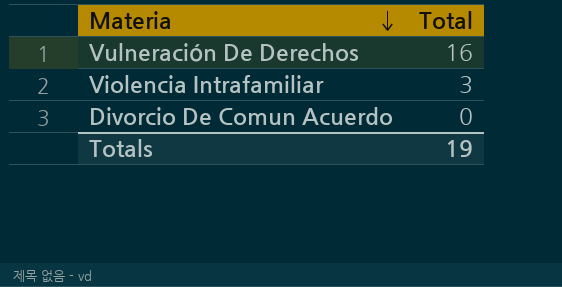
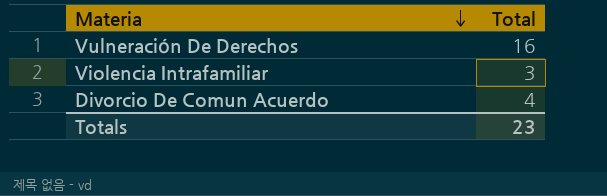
Divorcio De Comun Acuerdo | Total: 0 -> 4
Totals | Total: 19 -> 23

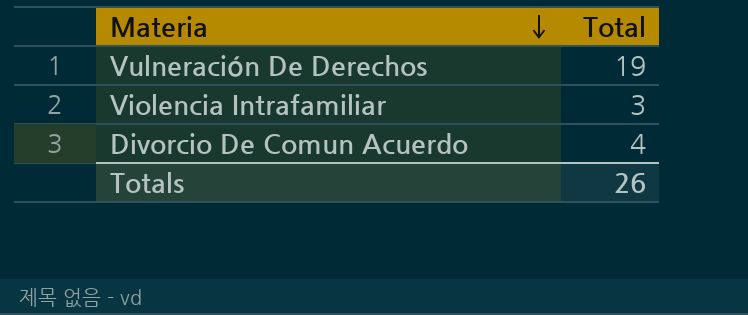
Vulneración De Derechos | Total: 16 -> 19
Totals | Total: 23 -> 26

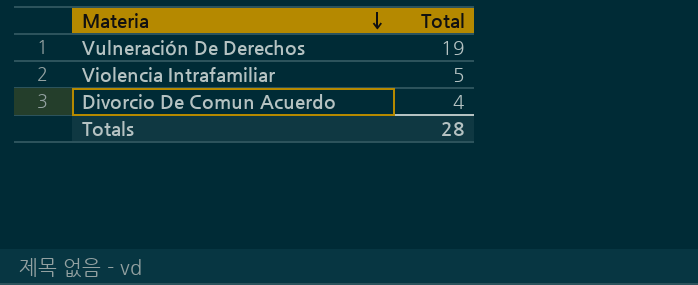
Violencia Intrafamiliar | Total: 3 -> 5
Totals | Total: 26 -> 28

